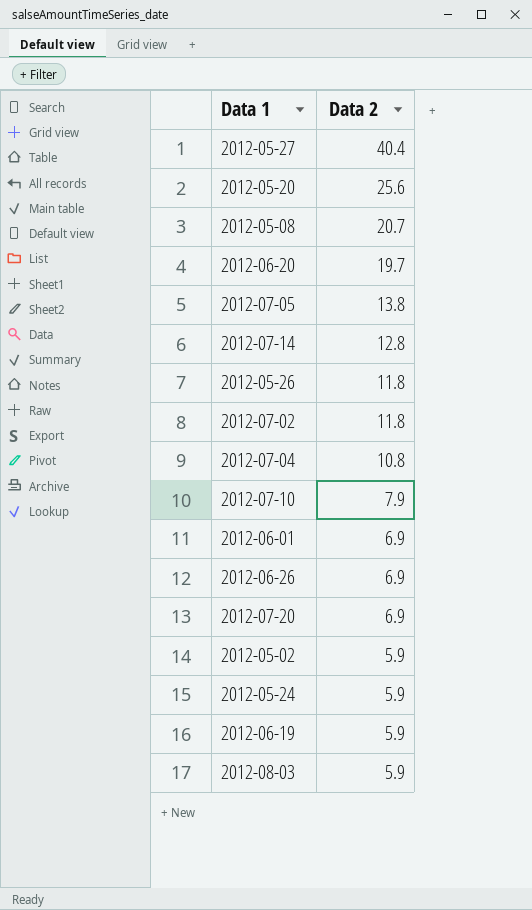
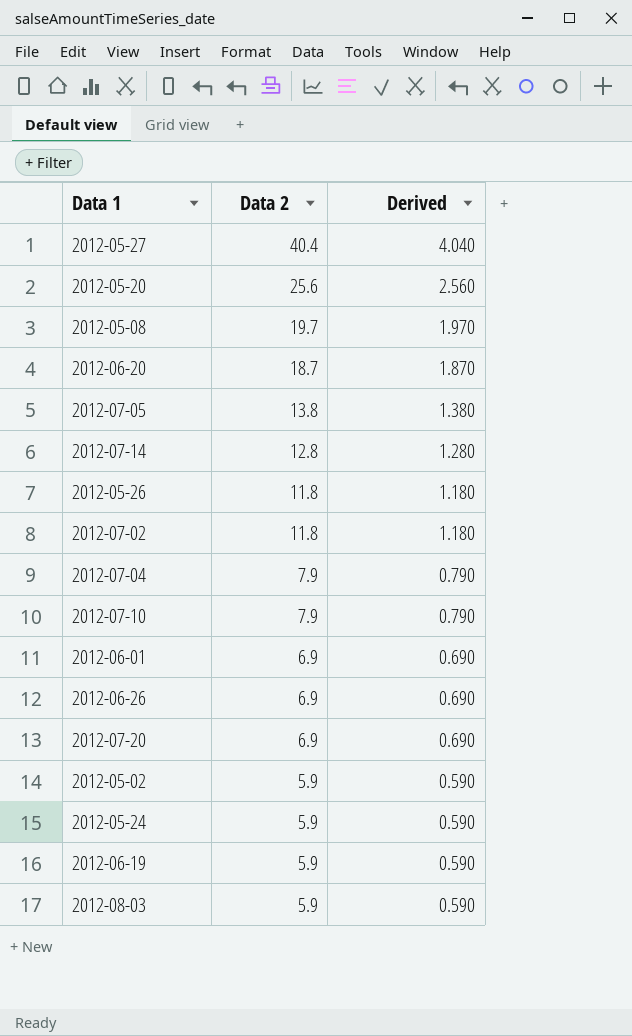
column Derived | formula: none -> [Data 2] * 0.1
2012-05-08 | Data 2: 20.7 -> 19.7
2012-06-20 | Data 2: 19.7 -> 18.7
2012-07-04 | Data 2: 10.8 -> 7.9

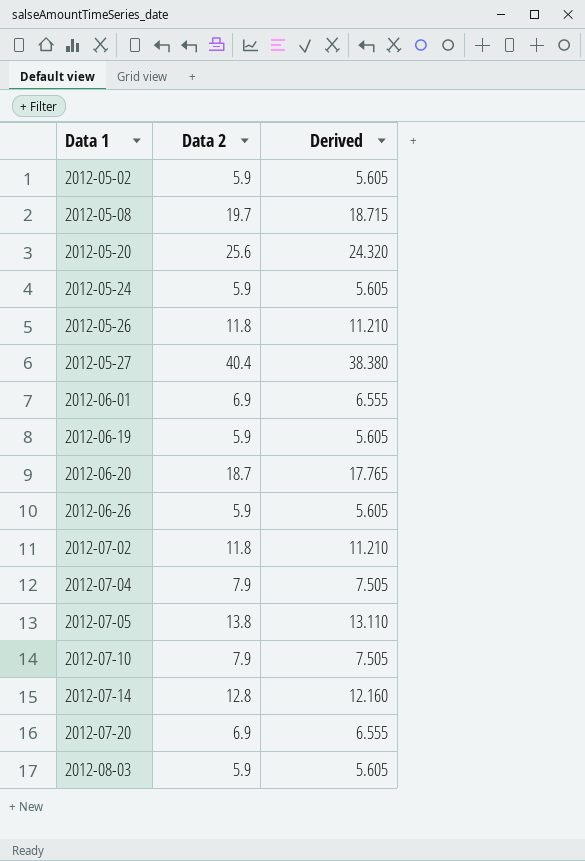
row order: Data 2 descending -> Data 1 ascending
column Derived | formula: [Data 2] * 0.1 -> [Data 2] * 0.95
2012-06-26 | Data 2: 6.9 -> 5.9

